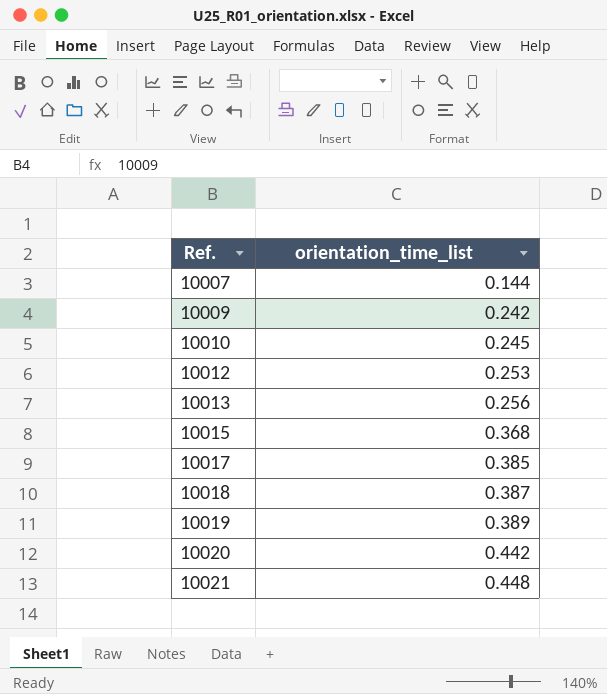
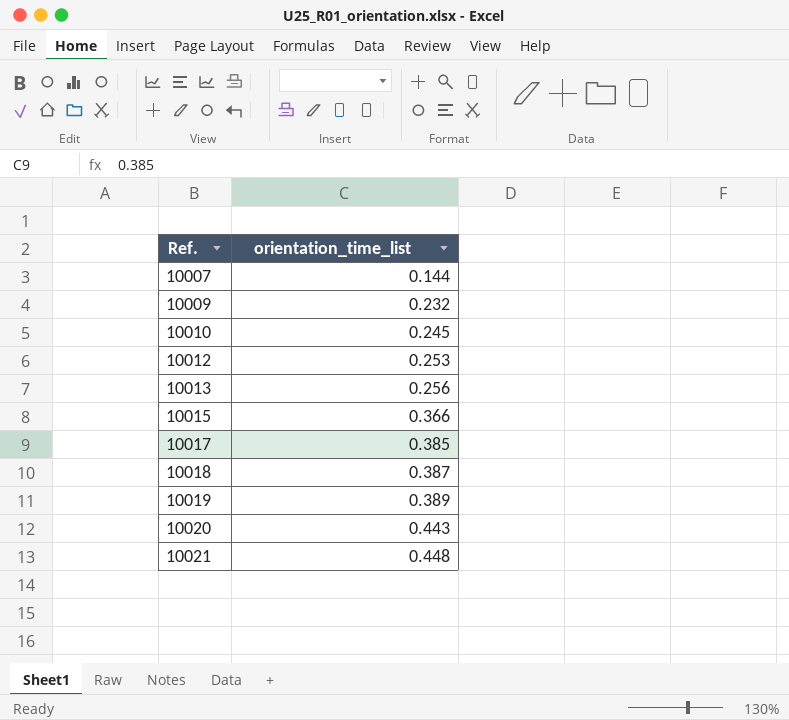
10009 | orientation_time_list: 0.242 -> 0.232
10015 | orientation_time_list: 0.368 -> 0.366
10020 | orientation_time_list: 0.442 -> 0.443

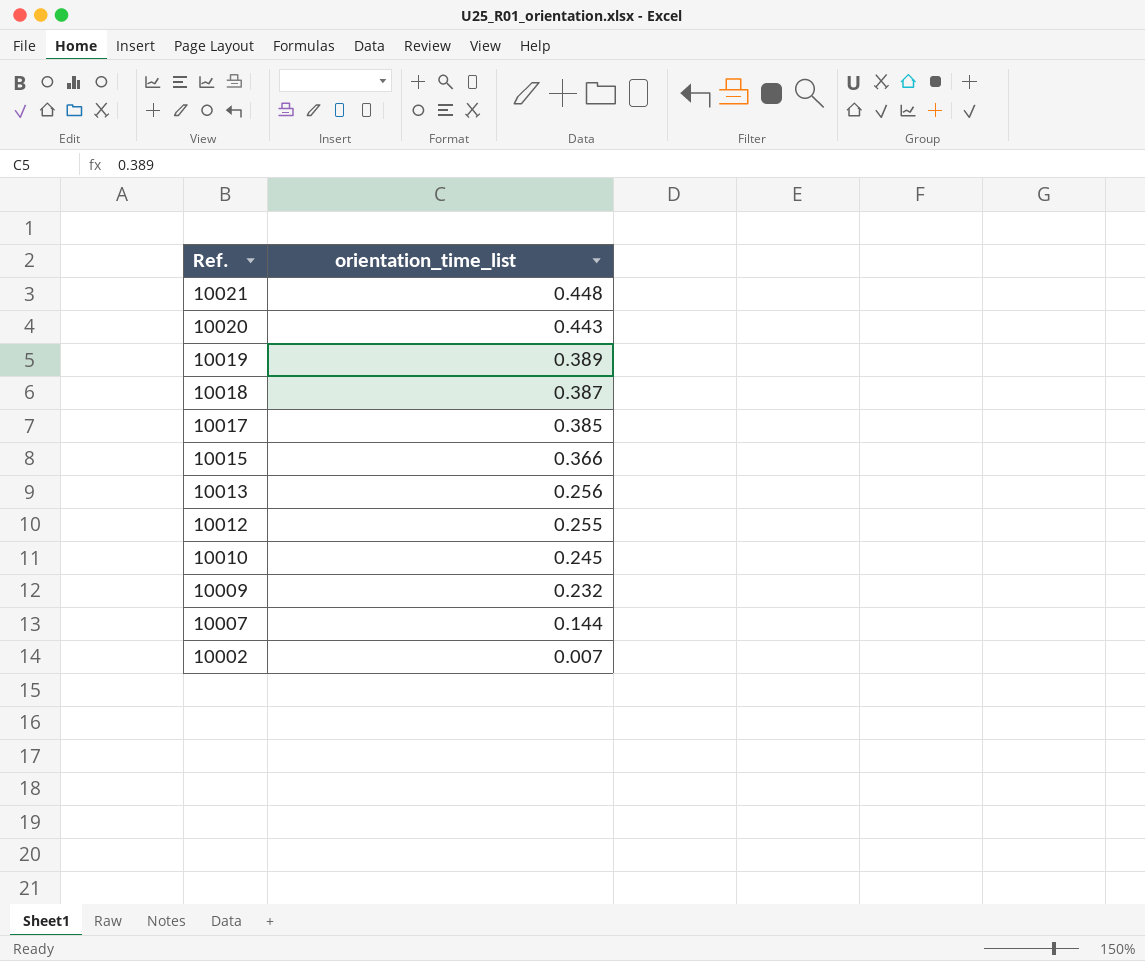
row order: Ref. ascending -> Ref. descending
10012 | orientation_time_list: 0.253 -> 0.255
row 10002: none -> 0.007

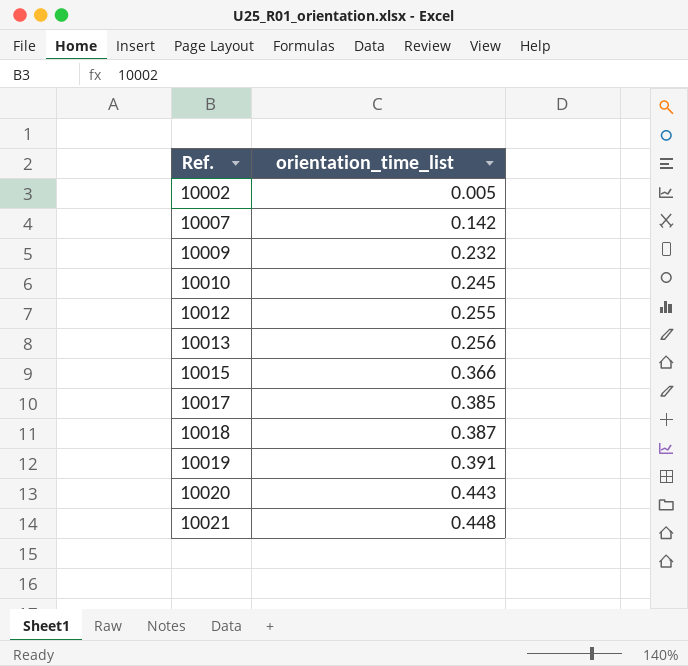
row order: Ref. descending -> Ref. ascending
10002 | orientation_time_list: 0.007 -> 0.005
10007 | orientation_time_list: 0.144 -> 0.142
10019 | orientation_time_list: 0.389 -> 0.391

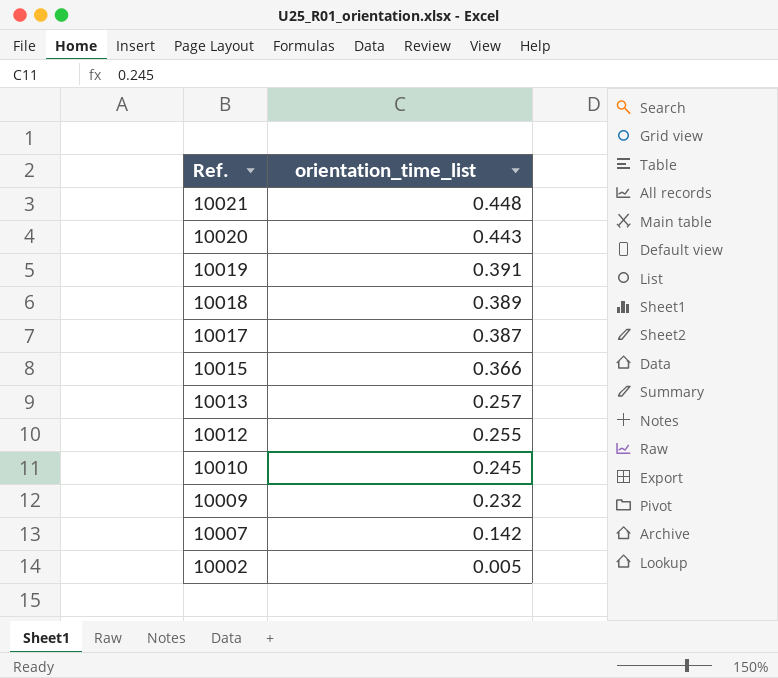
row order: Ref. ascending -> Ref. descending
10018 | orientation_time_list: 0.387 -> 0.389
10017 | orientation_time_list: 0.385 -> 0.387
10013 | orientation_time_list: 0.256 -> 0.257

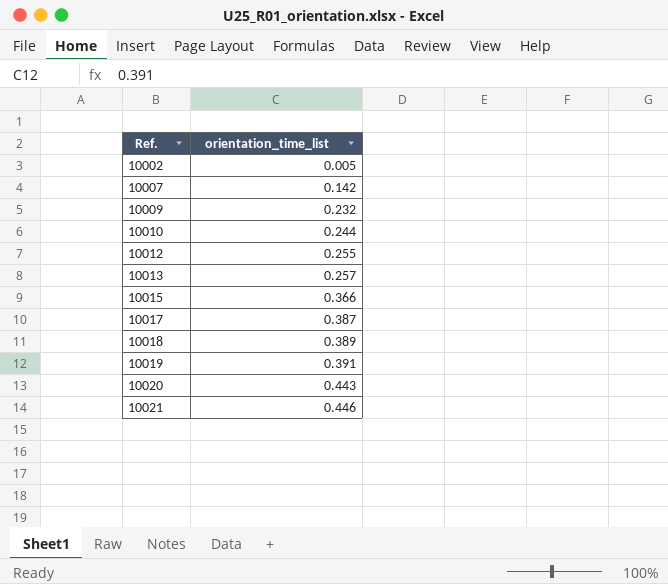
row order: Ref. descending -> Ref. ascending
10010 | orientation_time_list: 0.245 -> 0.244
10021 | orientation_time_list: 0.448 -> 0.446

